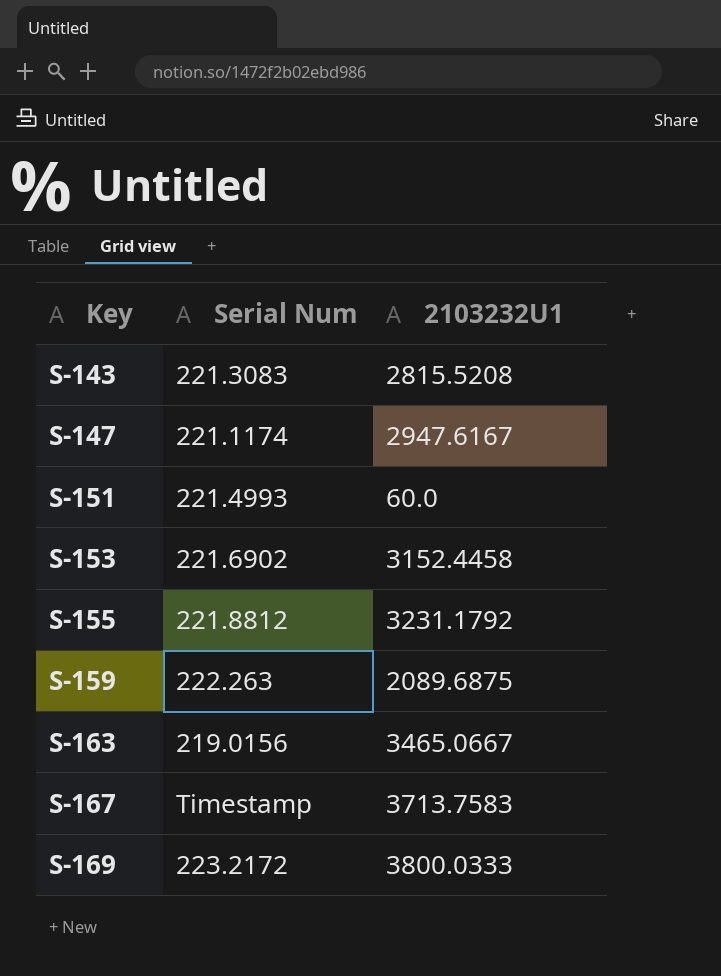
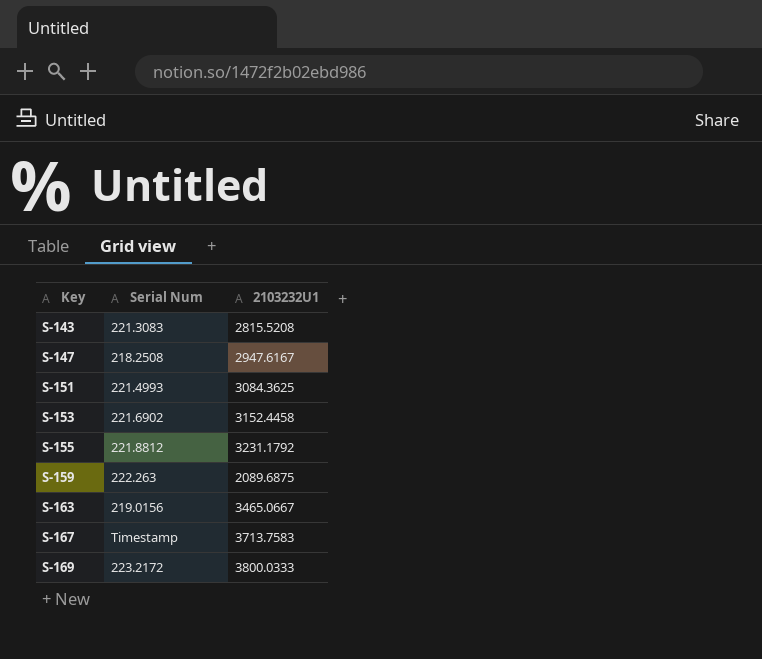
S-147 | Serial Num: 221.1174 -> 218.2508
S-151 | 2103232U1: 60.0 -> 3084.3625

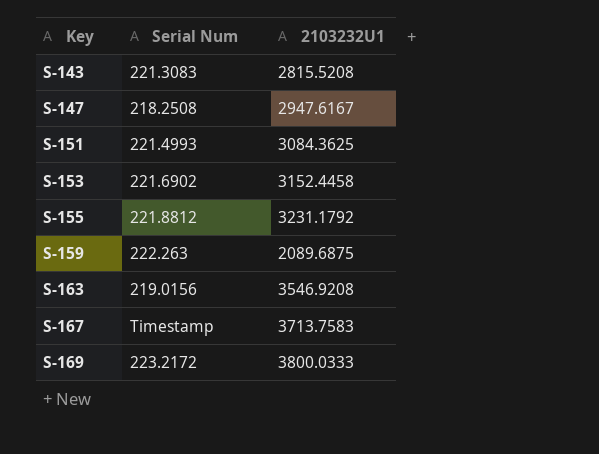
S-163 | 2103232U1: 3465.0667 -> 3546.9208

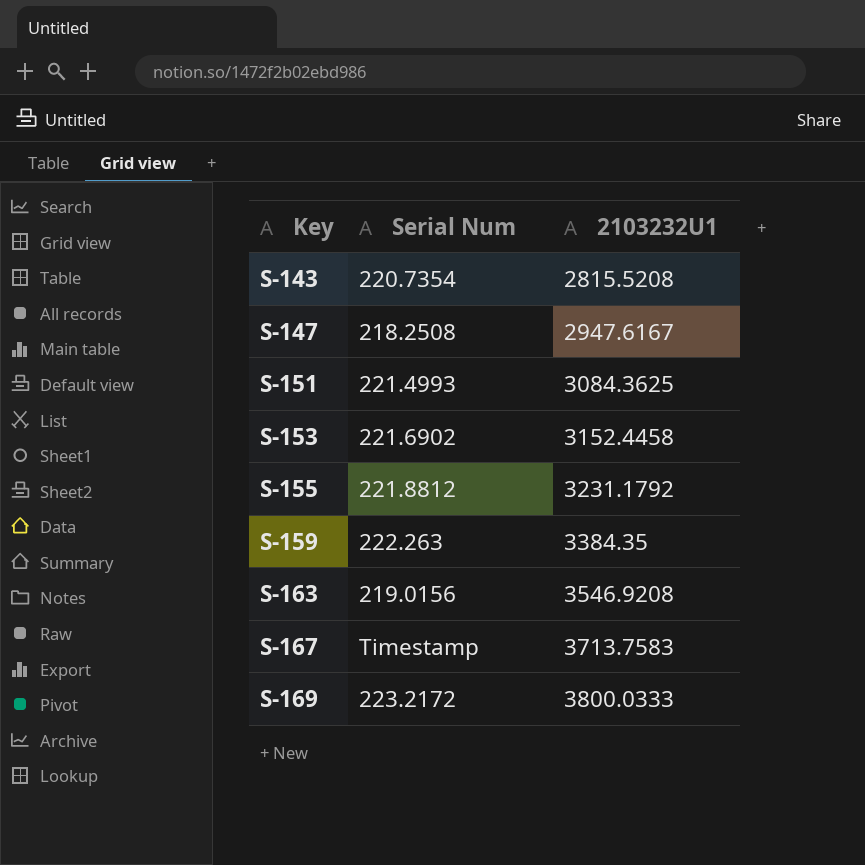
S-143 | Serial Num: 221.3083 -> 220.7354
S-159 | 2103232U1: 2089.6875 -> 3384.35

